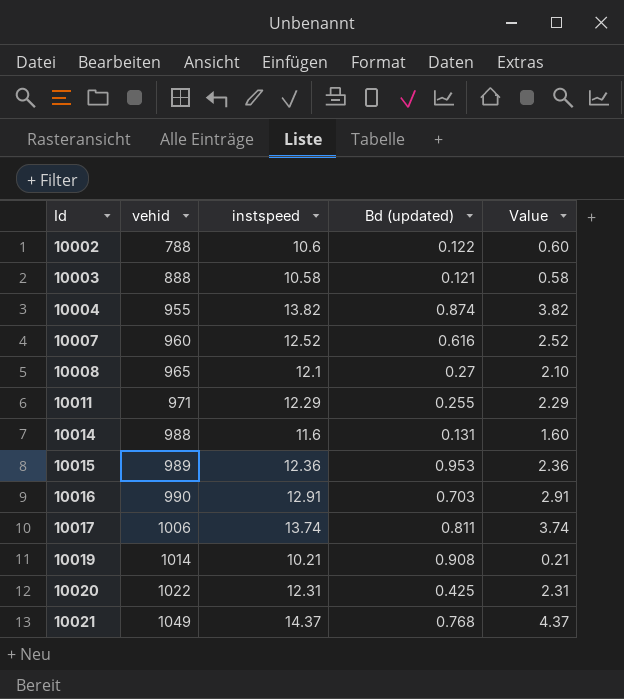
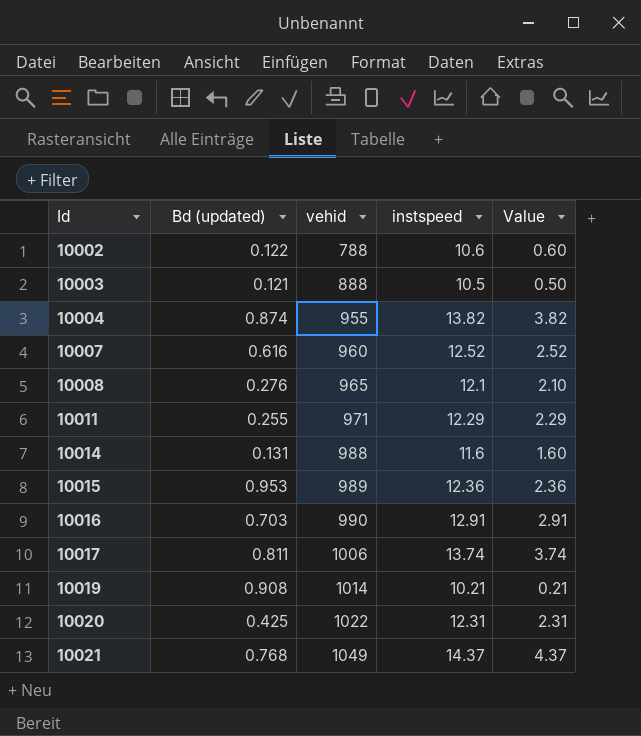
column Bd (updated) | position: 4 -> 2
10003 | instspeed: 10.58 -> 10.5
10003 | Value: 0.58 -> 0.50
10008 | Bd (updated): 0.27 -> 0.276

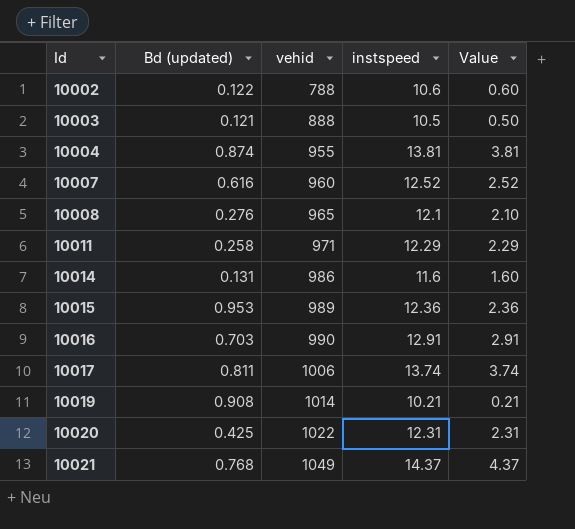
10004 | instspeed: 13.82 -> 13.81
10004 | Value: 3.82 -> 3.81
10011 | Bd (updated): 0.255 -> 0.258
10014 | vehid: 988 -> 986

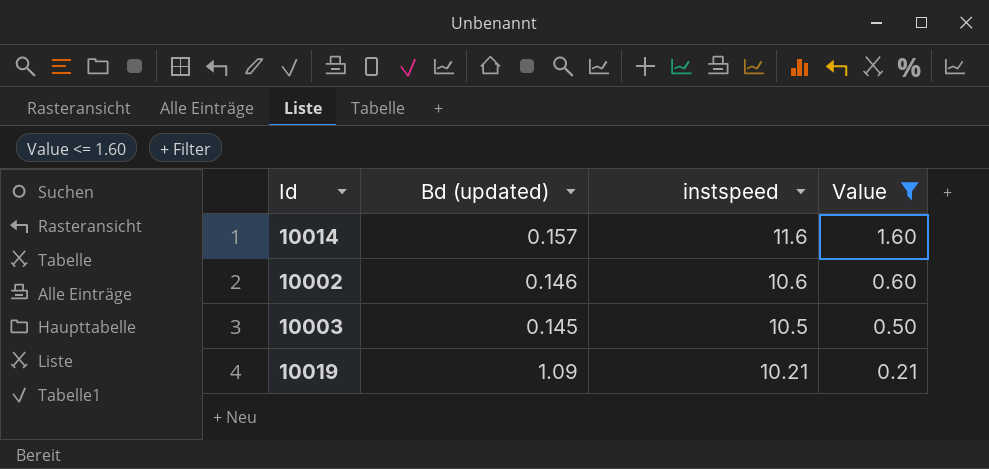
filter: none -> Value <= 1.60
row order: Id ascending -> instspeed descending
column vehid | position: 3 -> none
10014 | Bd (updated): 0.131 -> 0.157
10002 | Bd (updated): 0.122 -> 0.146
10003 | Bd (updated): 0.121 -> 0.145
10019 | Bd (updated): 0.908 -> 1.09

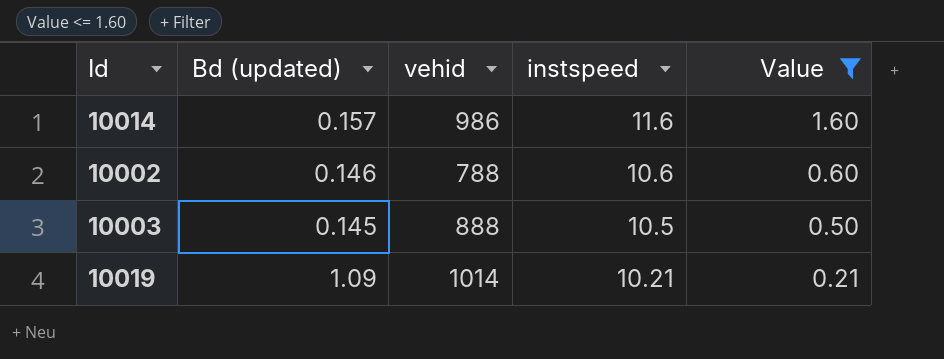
column vehid | position: none -> 3

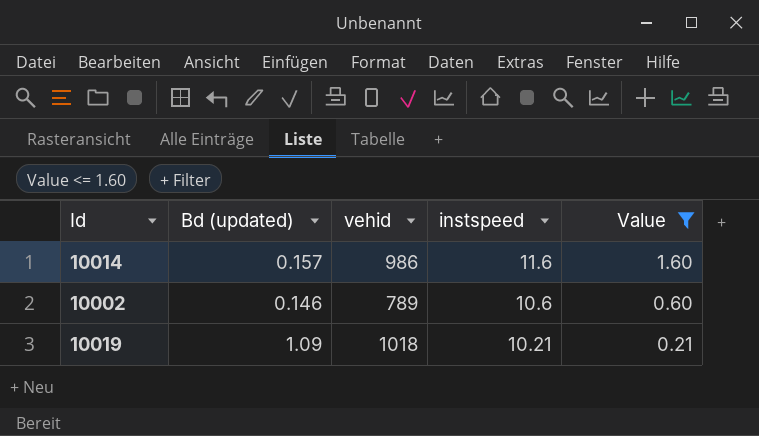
row 10003: 0.145 | 888 | 10.5 | 0.50 -> none
10002 | vehid: 788 -> 789
10019 | vehid: 1014 -> 1018

